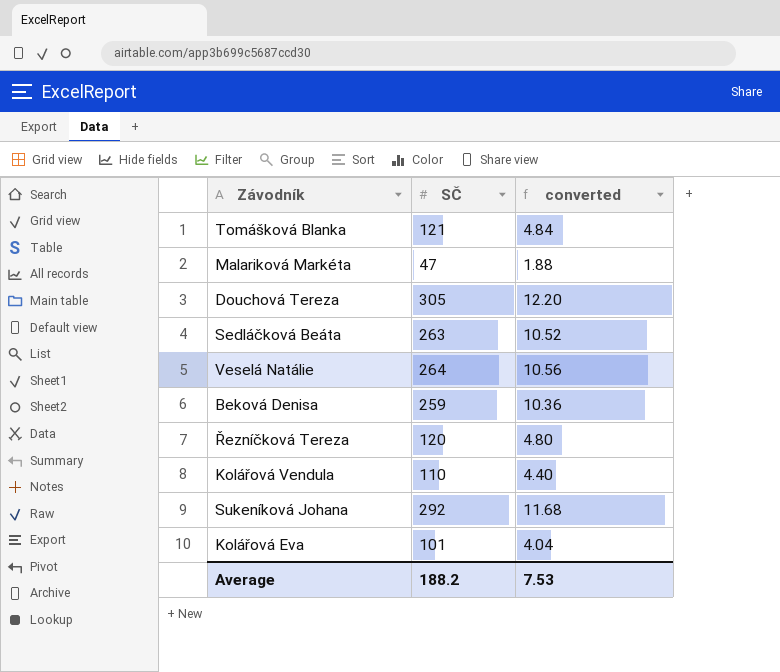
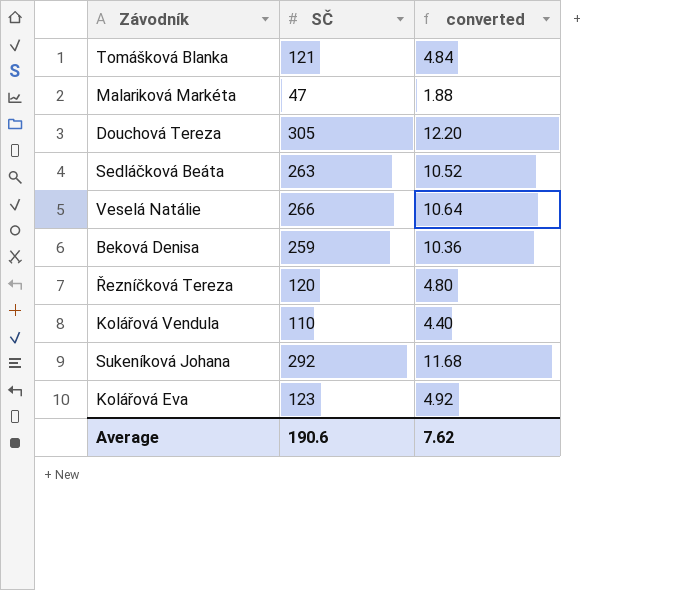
Veselá Natálie | SČ: 264 -> 266
Veselá Natálie | converted: 10.56 -> 10.64
Kolářová Eva | SČ: 101 -> 123
Kolářová Eva | converted: 4.04 -> 4.92
Average | SČ: 188.2 -> 190.6
Average | converted: 7.53 -> 7.62

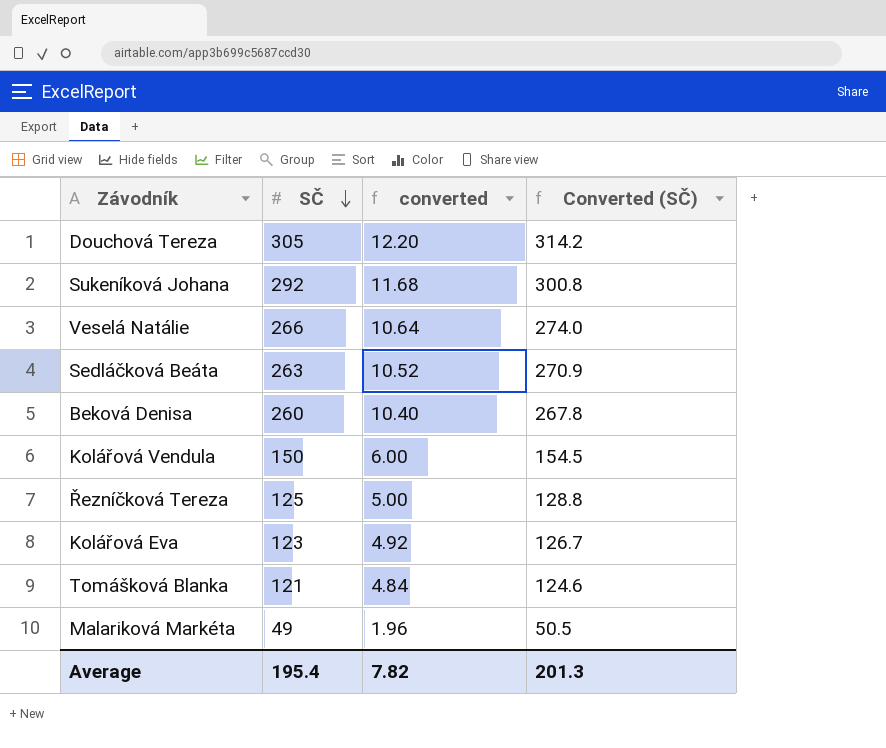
row order: none -> SČ descending
column Converted (SČ) | formula: none -> [SČ] * 1.03
Beková Denisa | SČ: 259 -> 260
Beková Denisa | converted: 10.36 -> 10.40
Kolářová Vendula | SČ: 110 -> 150
Kolářová Vendula | converted: 4.40 -> 6.00
Řezníčková Tereza | SČ: 120 -> 125
Řezníčková Tereza | converted: 4.80 -> 5.00
Malariková Markéta | SČ: 47 -> 49
Malariková Markéta | converted: 1.88 -> 1.96
Average | SČ: 190.6 -> 195.4
Average | converted: 7.62 -> 7.82

